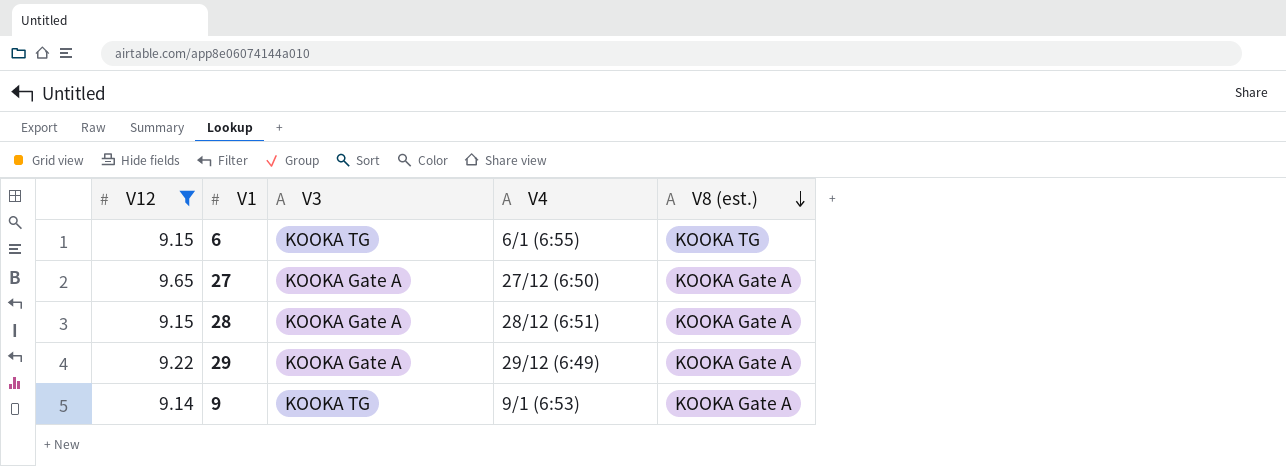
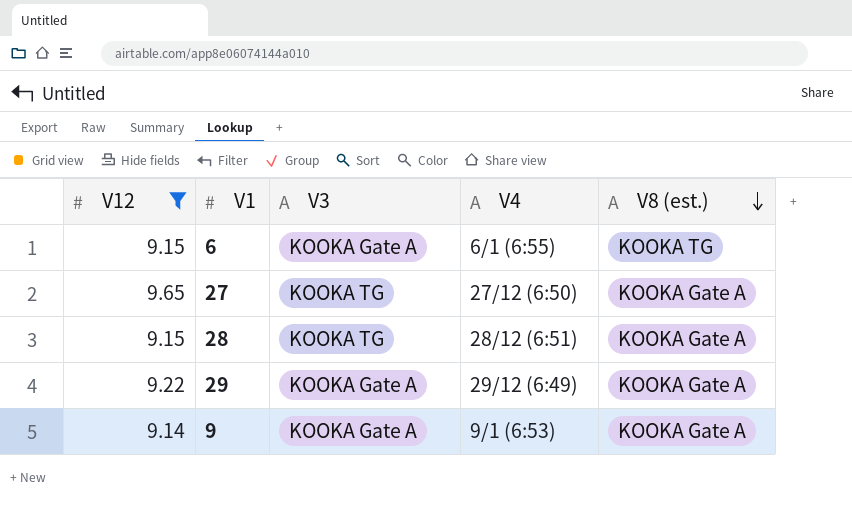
6 | V3: KOOKA TG -> KOOKA Gate A
27 | V3: KOOKA Gate A -> KOOKA TG
28 | V3: KOOKA Gate A -> KOOKA TG
9 | V3: KOOKA TG -> KOOKA Gate A

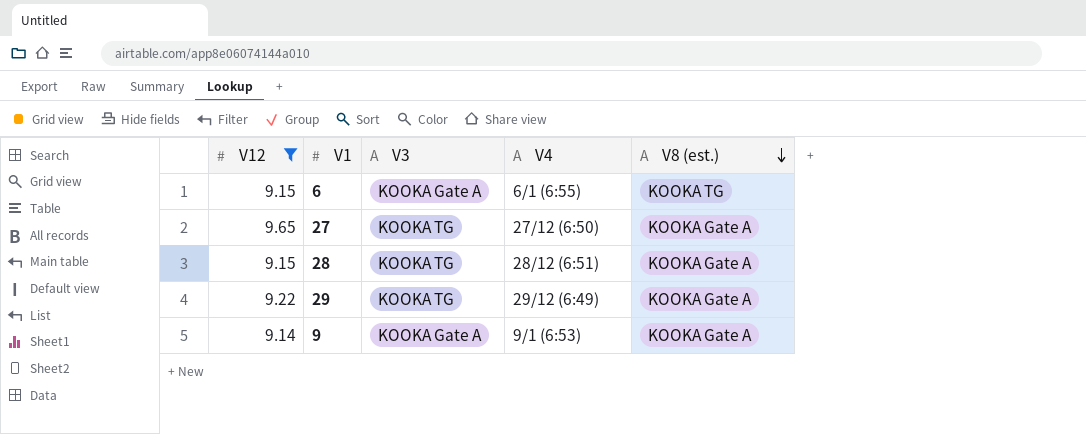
29 | V3: KOOKA Gate A -> KOOKA TG

